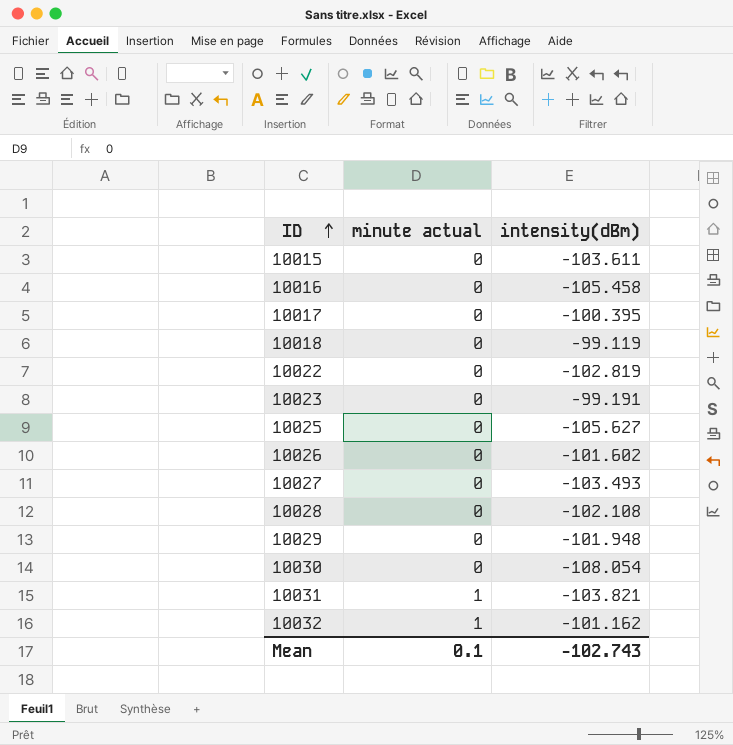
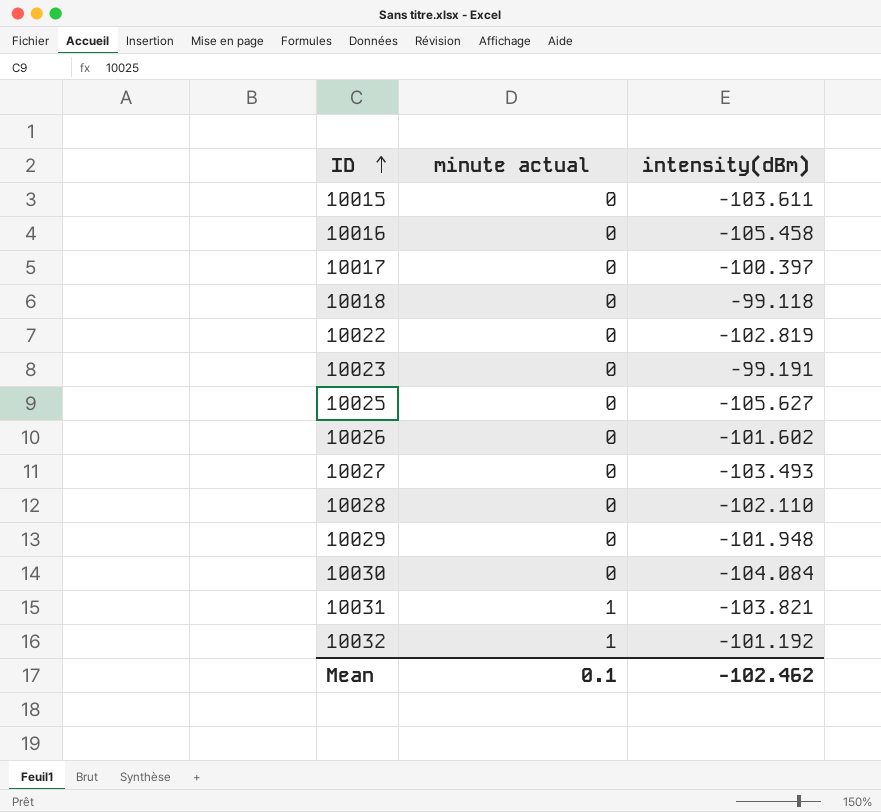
10017 | intensity(dBm): -100.395 -> -100.397
10018 | intensity(dBm): -99.119 -> -99.118
10028 | intensity(dBm): -102.108 -> -102.110
10030 | intensity(dBm): -108.054 -> -104.084
10032 | intensity(dBm): -101.162 -> -101.192
Mean | intensity(dBm): -102.743 -> -102.462

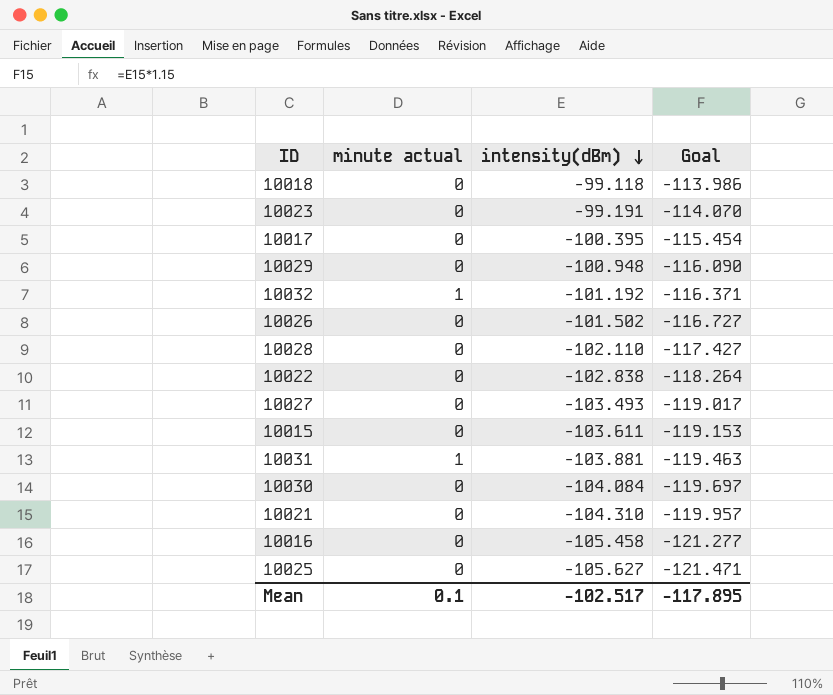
row order: ID ascending -> intensity(dBm) descending
column Goal | formula: none -> [intensity(dBm)] * 1.15
10017 | intensity(dBm): -100.397 -> -100.395
10029 | intensity(dBm): -101.948 -> -100.948
10026 | intensity(dBm): -101.602 -> -101.502
10022 | intensity(dBm): -102.819 -> -102.838
10031 | intensity(dBm): -103.821 -> -103.881
row 10021: none -> 0 | -104.310 | -119.957
Mean | intensity(dBm): -102.462 -> -102.517

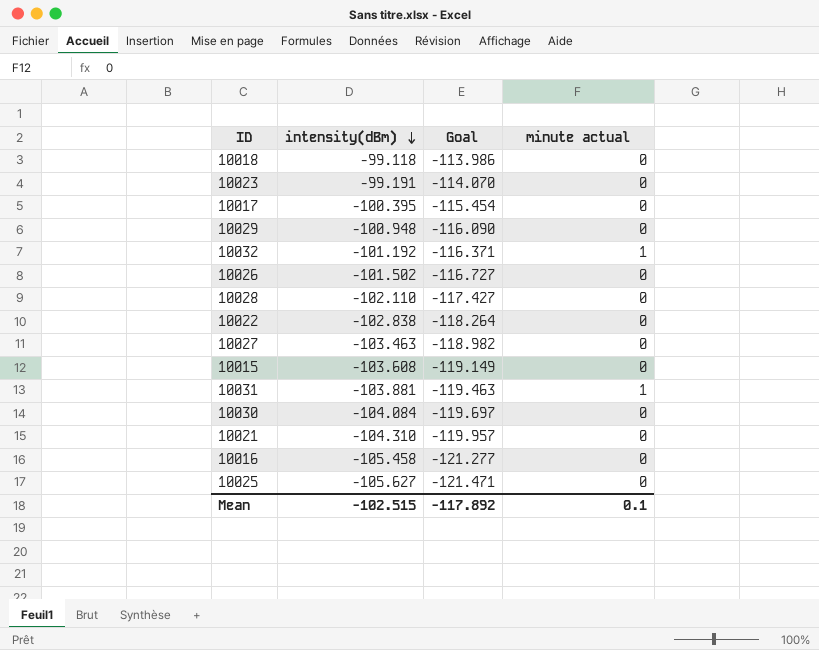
column minute actual | position: 2 -> 4
10027 | intensity(dBm): -103.493 -> -103.463
10027 | Goal: -119.017 -> -118.982
10015 | intensity(dBm): -103.611 -> -103.608
10015 | Goal: -119.153 -> -119.149
Mean | intensity(dBm): -102.517 -> -102.515
Mean | Goal: -117.895 -> -117.892

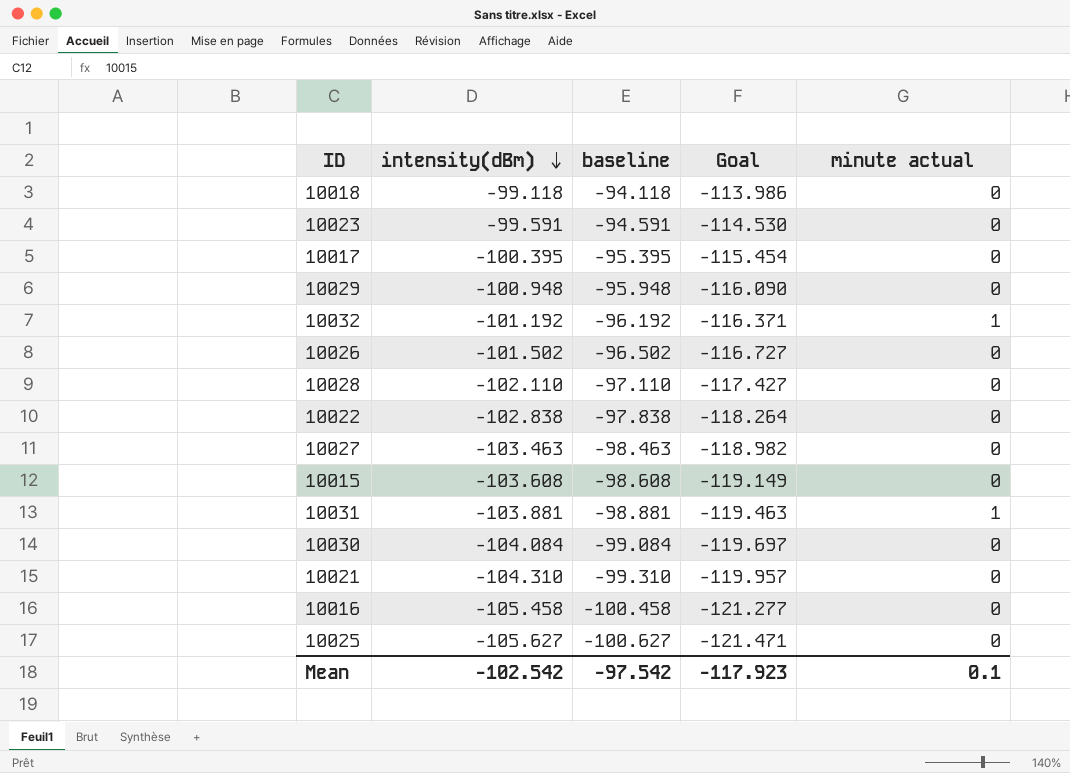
column baseline | formula: none -> [intensity(dBm)] + 5
10023 | intensity(dBm): -99.191 -> -99.591
10023 | Goal: -114.070 -> -114.530
Mean | intensity(dBm): -102.515 -> -102.542
Mean | Goal: -117.892 -> -117.923

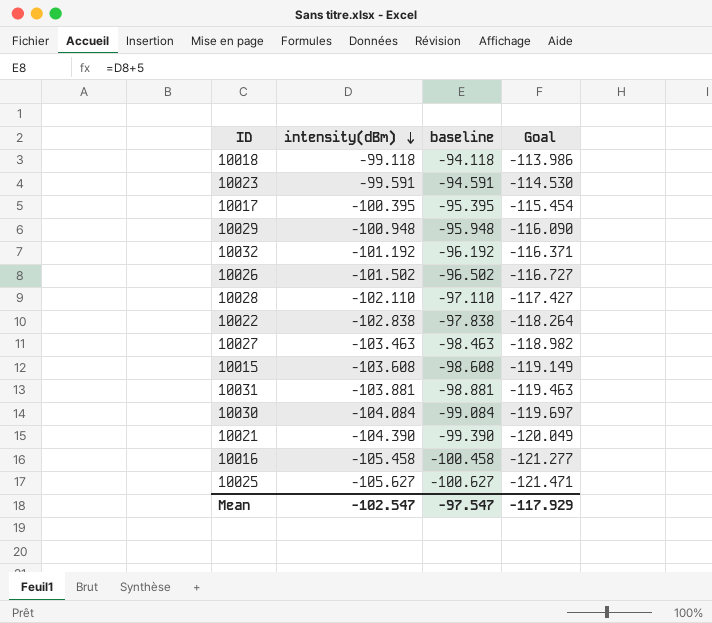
column minute actual | position: 5 -> none
10021 | intensity(dBm): -104.310 -> -104.390
10021 | baseline: -99.310 -> -99.390
10021 | Goal: -119.957 -> -120.049
Mean | intensity(dBm): -102.542 -> -102.547
Mean | baseline: -97.542 -> -97.547
Mean | Goal: -117.923 -> -117.929

